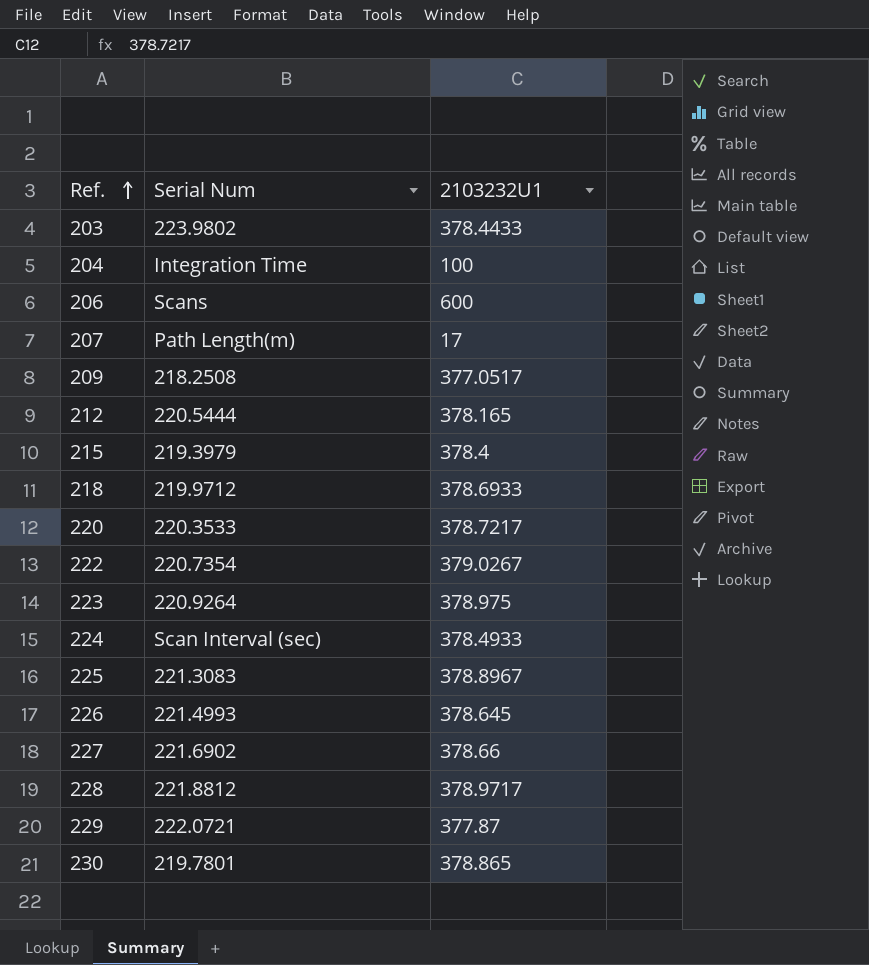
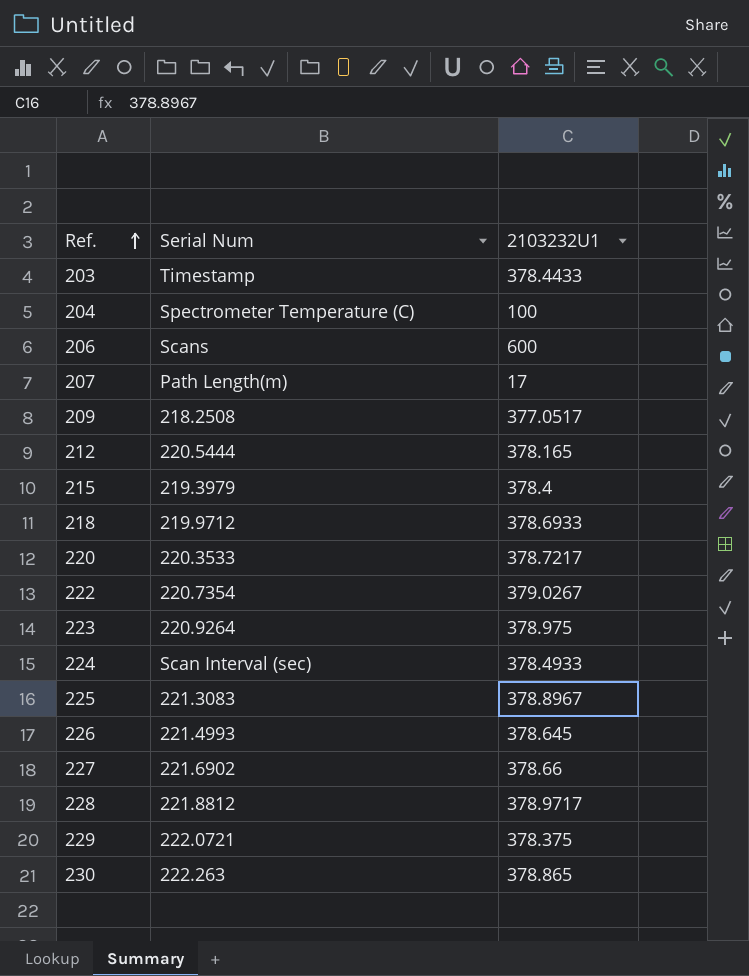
203 | Serial Num: 223.9802 -> Timestamp
204 | Serial Num: Integration Time -> Spectrometer Temperature (C)
229 | 2103232U1: 377.87 -> 378.375
230 | Serial Num: 219.7801 -> 222.263

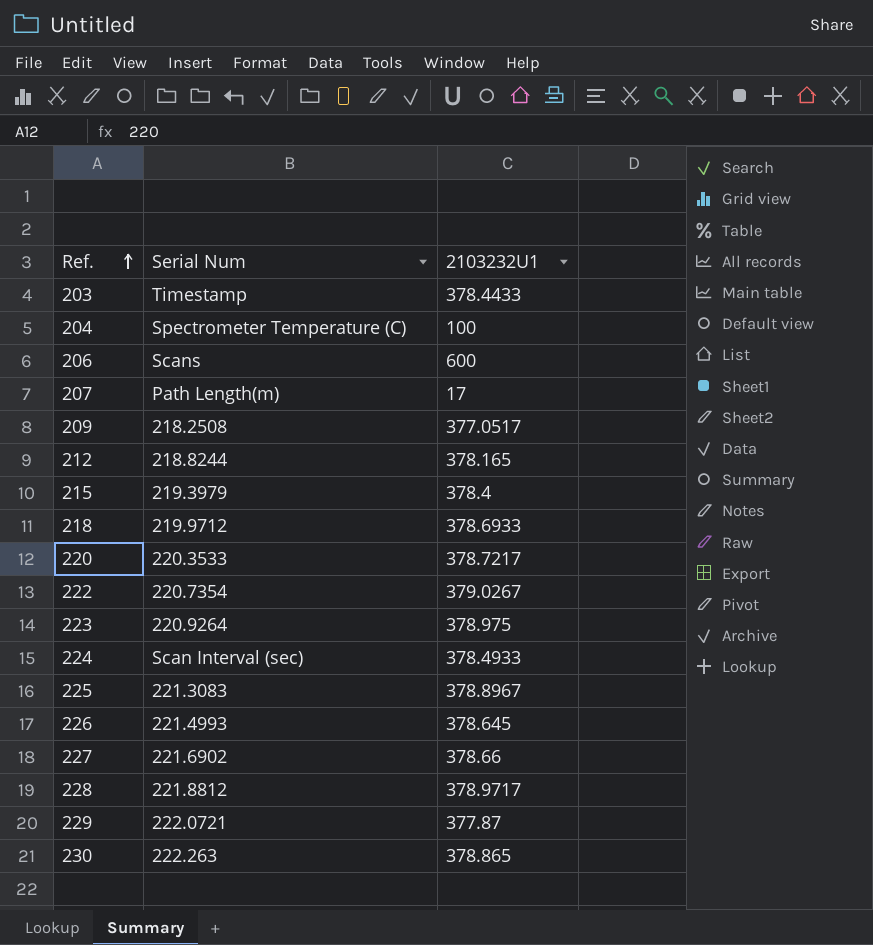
212 | Serial Num: 220.5444 -> 218.8244
229 | 2103232U1: 378.375 -> 377.87

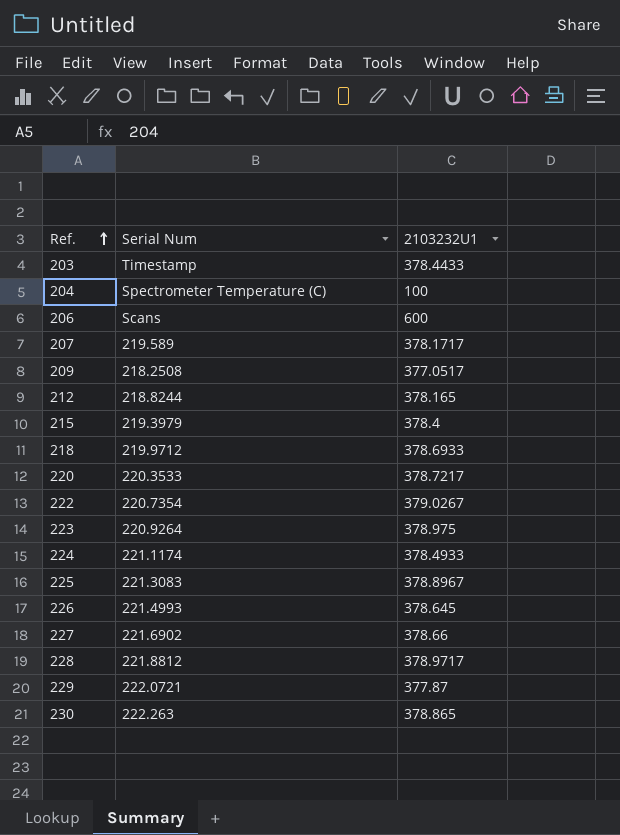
207 | Serial Num: Path Length(m) -> 219.589
207 | 2103232U1: 17 -> 378.1717
224 | Serial Num: Scan Interval (sec) -> 221.1174

